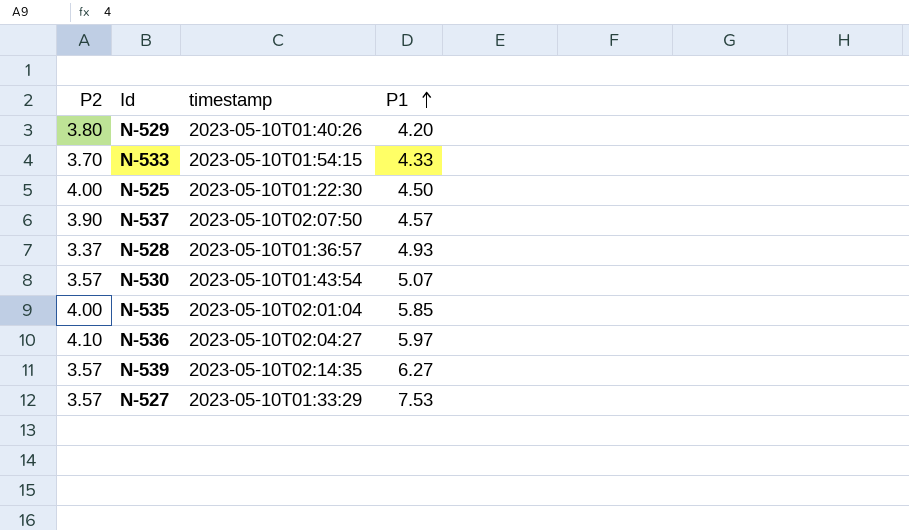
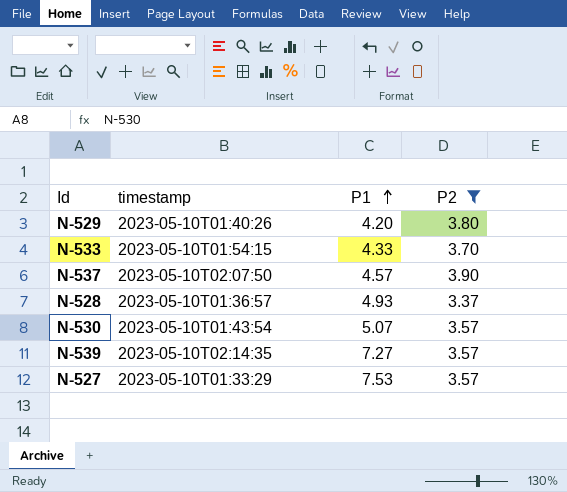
filter: none -> P2 <= 3.90
column P2 | position: 1 -> 4
N-539 | P1: 6.27 -> 7.27

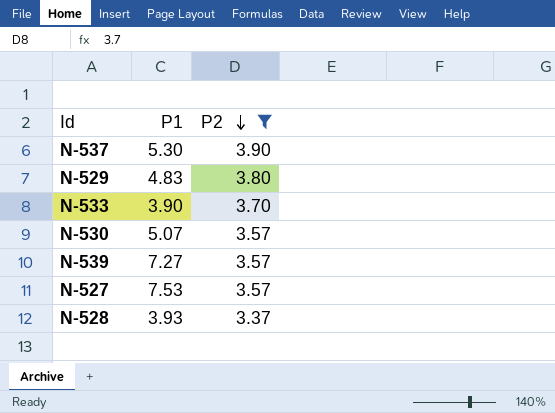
row order: P1 ascending -> P2 descending
column timestamp | position: 2 -> none
N-537 | P1: 4.57 -> 5.30
N-529 | P1: 4.20 -> 4.83
N-533 | P1: 4.33 -> 3.90
N-528 | P1: 4.93 -> 3.93

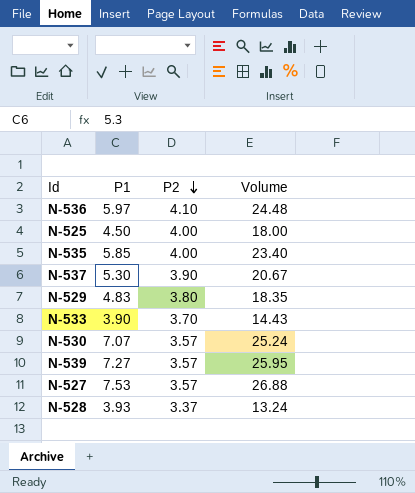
filter: P2 <= 3.90 -> none
column Volume | formula: none -> [P1] * [P2]
N-530 | P1: 5.07 -> 7.07

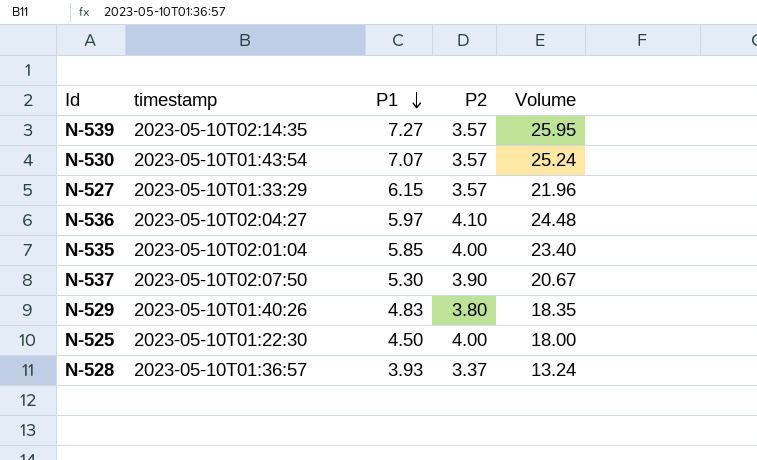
row order: P2 descending -> P1 descending
column timestamp | position: none -> 2
row N-533: 3.90 | 3.70 | 14.43 -> none
N-527 | P1: 7.53 -> 6.15
N-527 | Volume: 26.88 -> 21.96

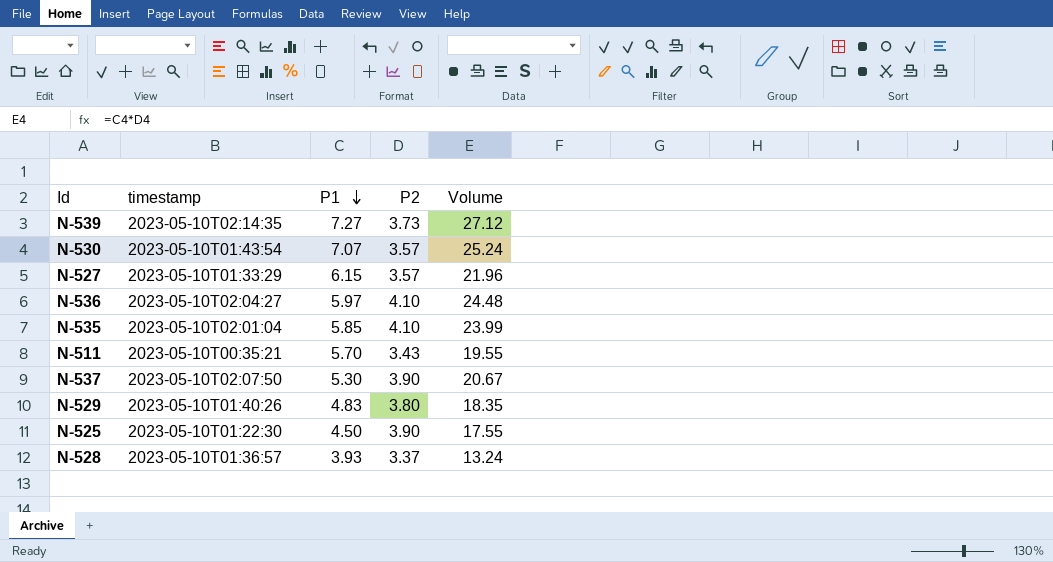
N-539 | P2: 3.57 -> 3.73
N-539 | Volume: 25.95 -> 27.12
N-535 | P2: 4.00 -> 4.10
N-535 | Volume: 23.40 -> 23.99
row N-511: none -> 2023-05-10T00:35:21 | 5.70 | 3.43 | 19.55
N-525 | P2: 4.00 -> 3.90
N-525 | Volume: 18.00 -> 17.55

